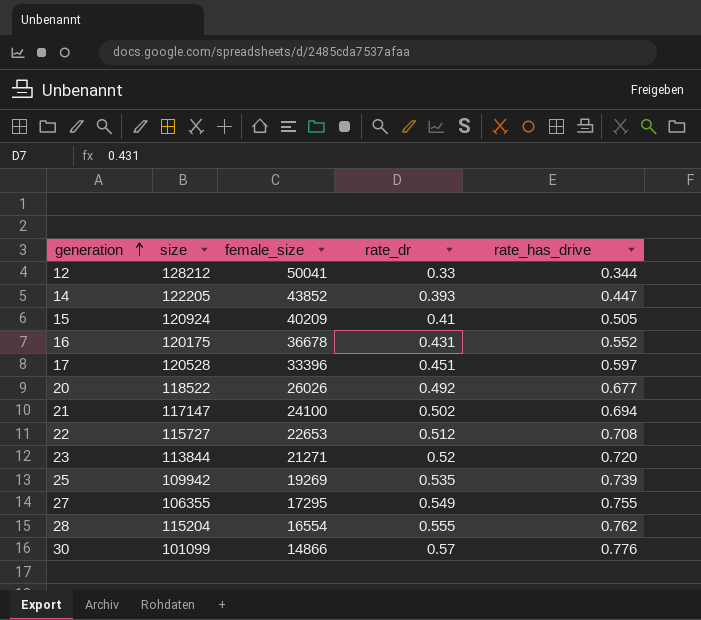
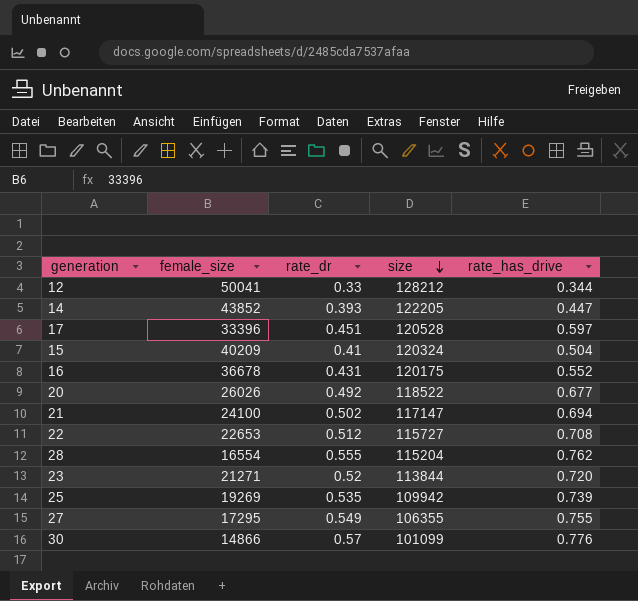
row order: generation ascending -> size descending
column size | position: 2 -> 4
15 | size: 120924 -> 120324
15 | rate_has_drive: 0.505 -> 0.504

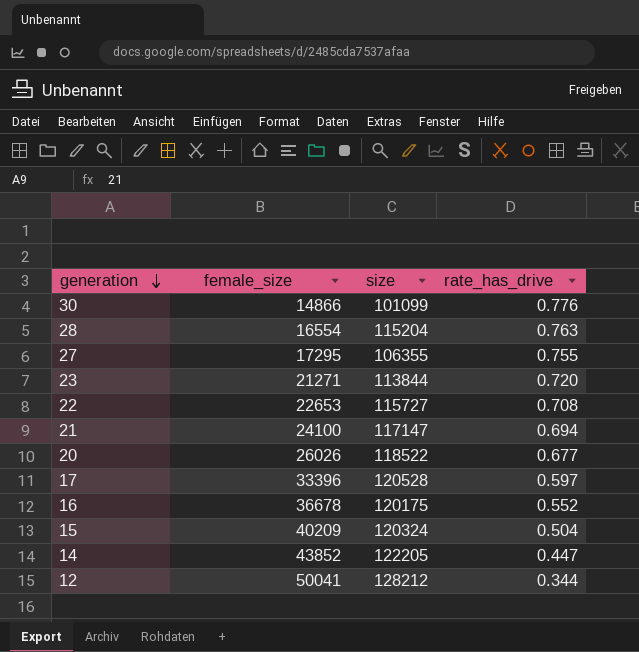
row order: size descending -> generation descending
column rate_dr | position: 3 -> none
row 25: 19269 | 0.535 | 109942 | 0.739 -> none
28 | rate_has_drive: 0.762 -> 0.763

